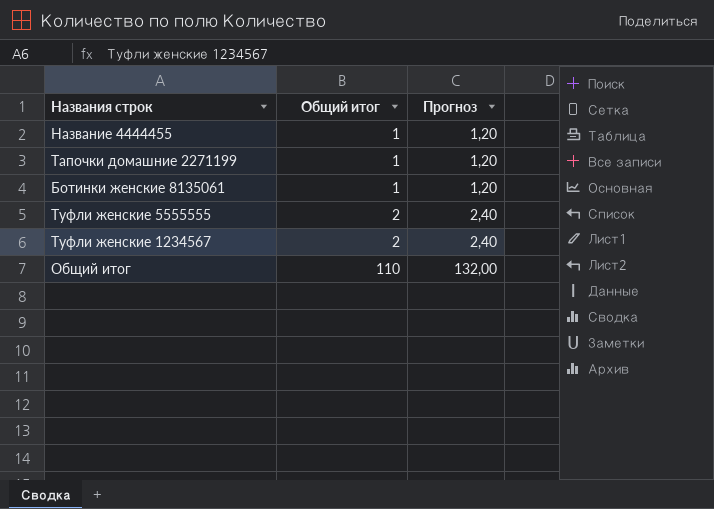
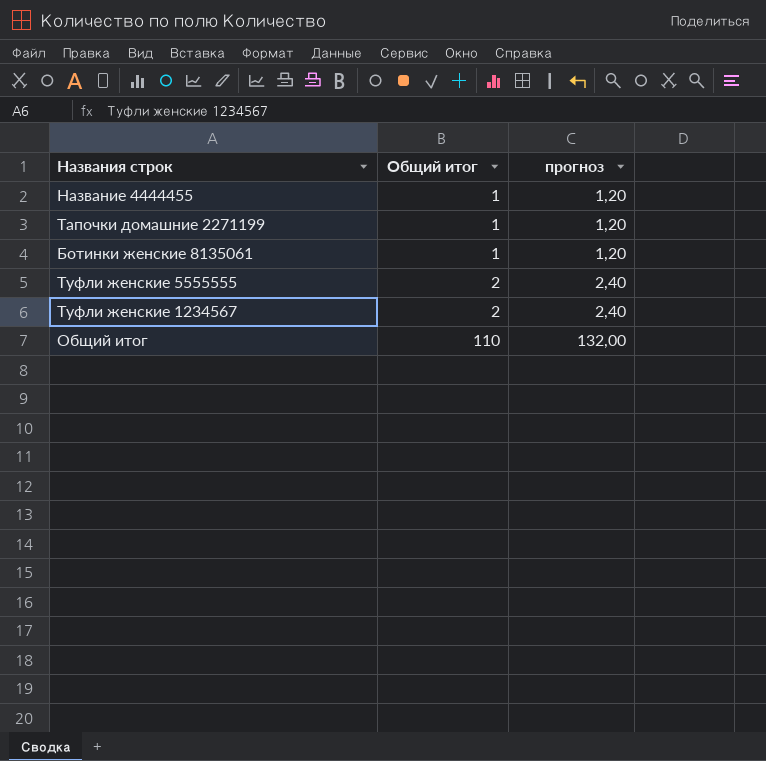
column name: Прогноз -> прогноз

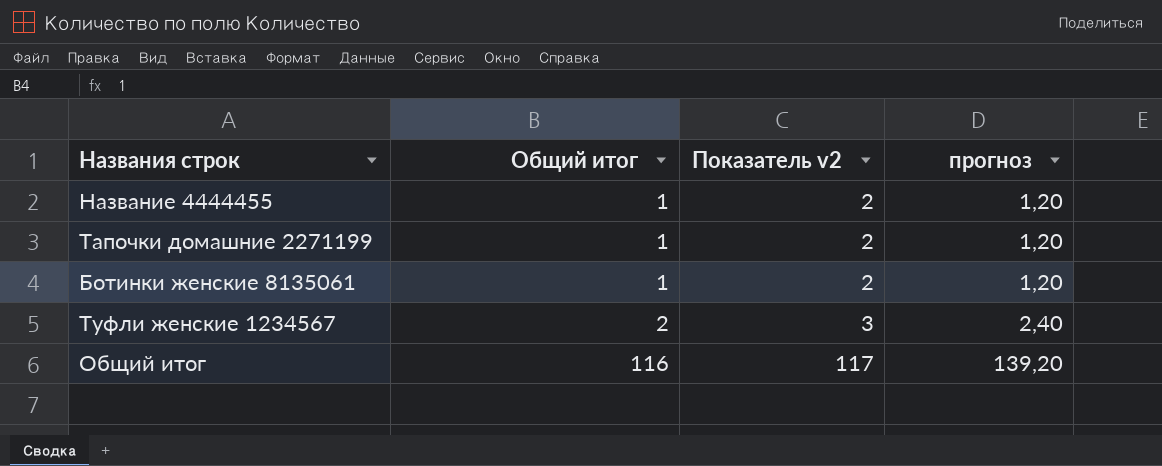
column Показатель v2 | formula: none -> [Общий итог] + 1
row Туфли женские 5555555: 2 | 2,40 -> none
Общий итог | Общий итог: 110 -> 116
Общий итог | прогноз: 132,00 -> 139,20

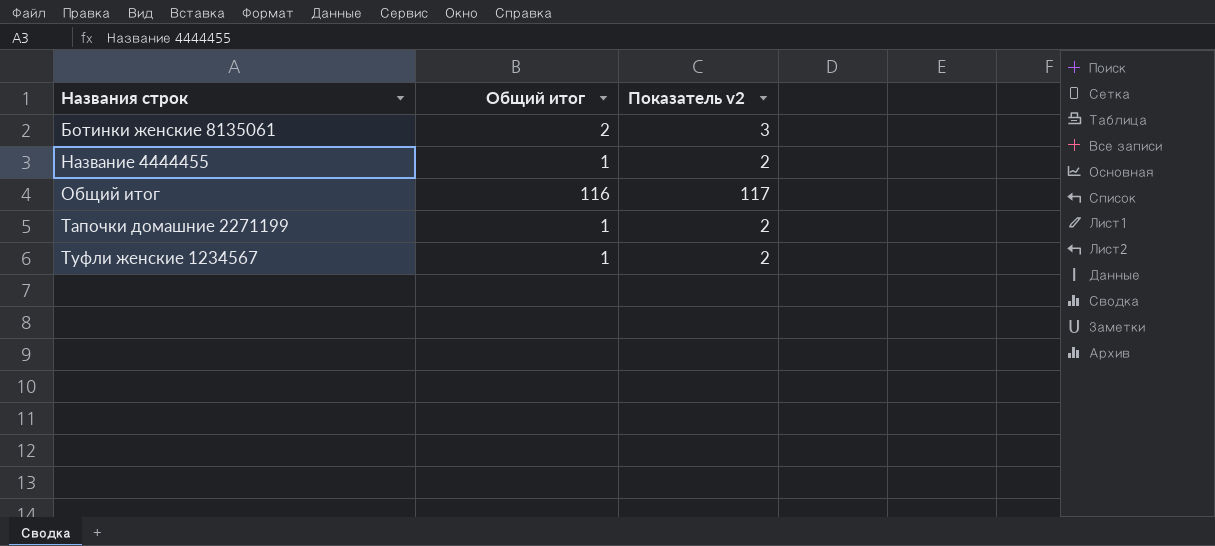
row order: Общий итог ascending -> Названия строк ascending
column прогноз | formula: [Общий итог] * 1,2 -> none
Ботинки женские 8135061 | Общий итог: 1 -> 2
Ботинки женские 8135061 | Показатель v2: 2 -> 3
Туфли женские 1234567 | Общий итог: 2 -> 1
Туфли женские 1234567 | Показатель v2: 3 -> 2

